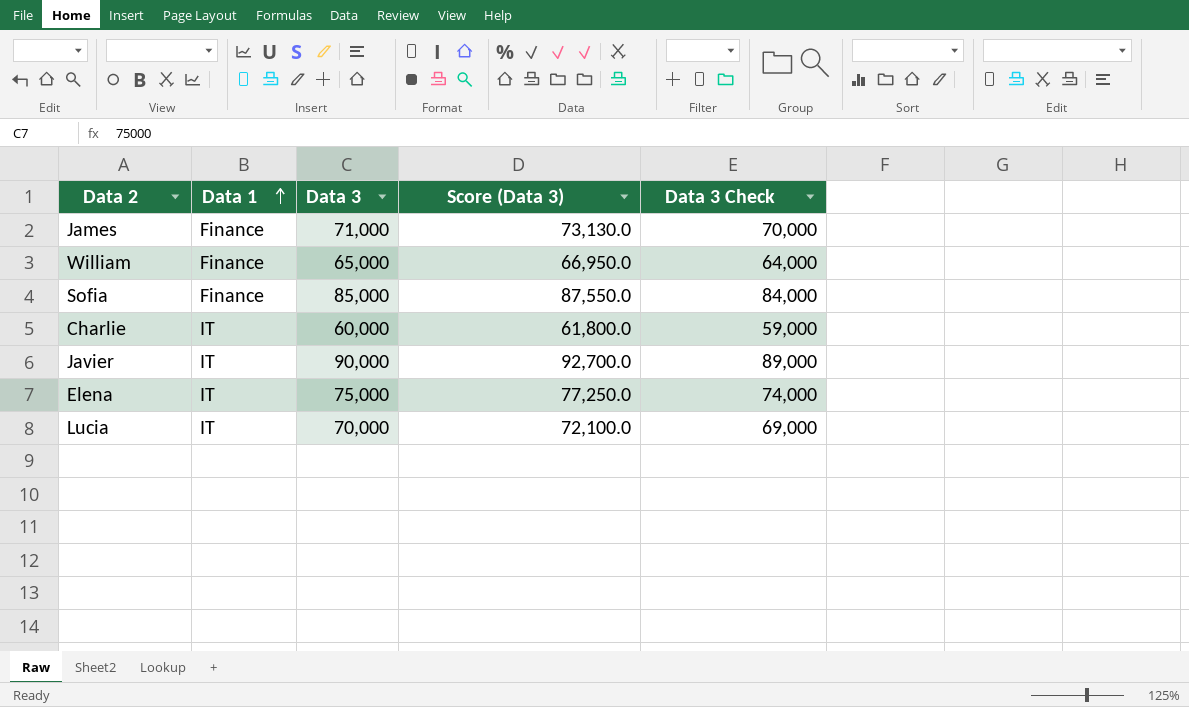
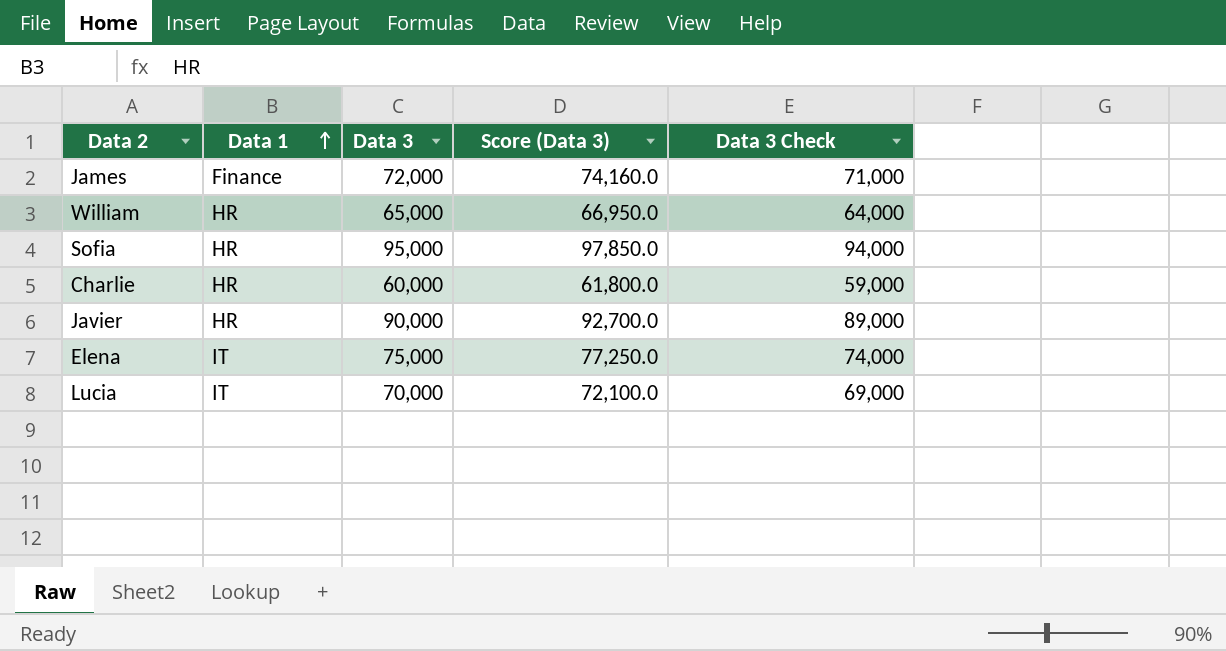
James | Data 3: 71,000 -> 72,000
James | Score (Data 3): 73,130.0 -> 74,160.0
James | Data 3 Check: 70,000 -> 71,000
William | Data 1: Finance -> HR
Sofia | Data 1: Finance -> HR
Sofia | Data 3: 85,000 -> 95,000
Sofia | Score (Data 3): 87,550.0 -> 97,850.0
Sofia | Data 3 Check: 84,000 -> 94,000
Charlie | Data 1: IT -> HR
Javier | Data 1: IT -> HR

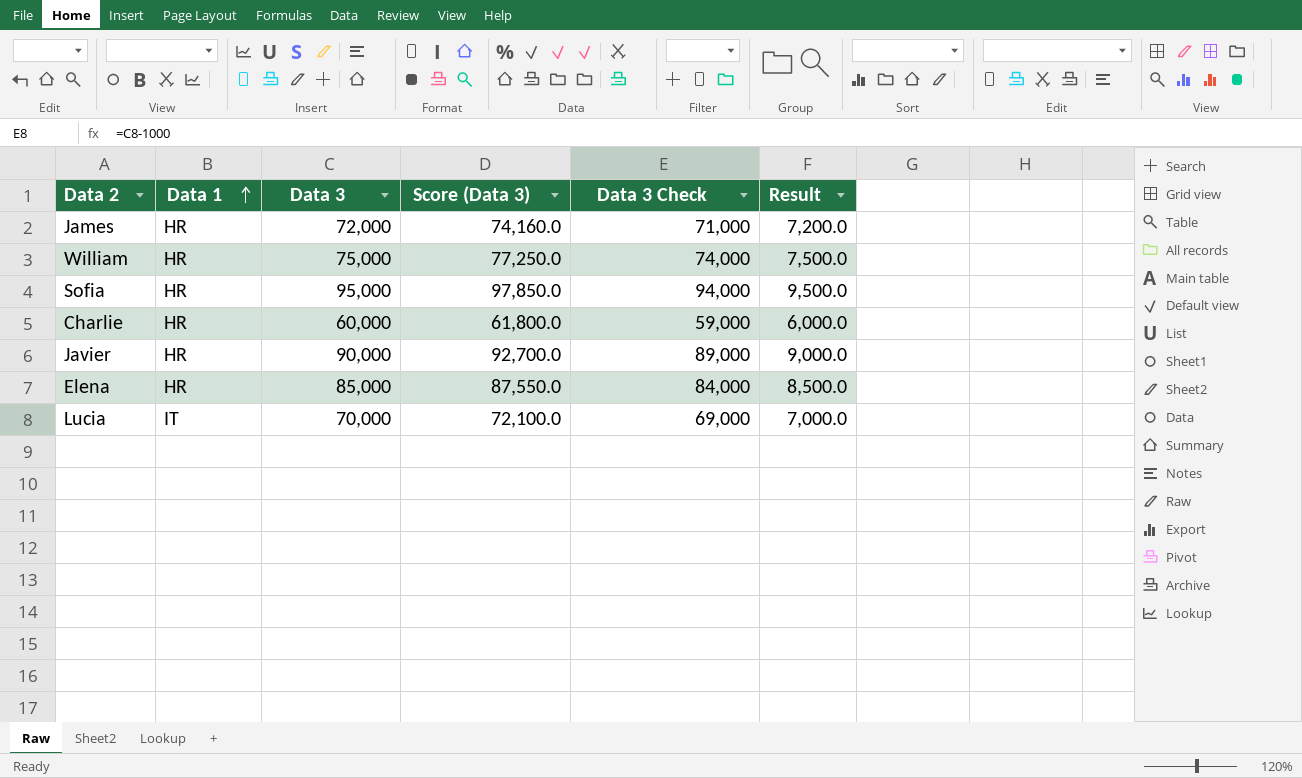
column Result | formula: none -> [Data 3] * 0.1
James | Data 1: Finance -> HR
William | Data 3: 65,000 -> 75,000
William | Score (Data 3): 66,950.0 -> 77,250.0
William | Data 3 Check: 64,000 -> 74,000
Elena | Data 1: IT -> HR
Elena | Data 3: 75,000 -> 85,000
Elena | Score (Data 3): 77,250.0 -> 87,550.0
Elena | Data 3 Check: 74,000 -> 84,000

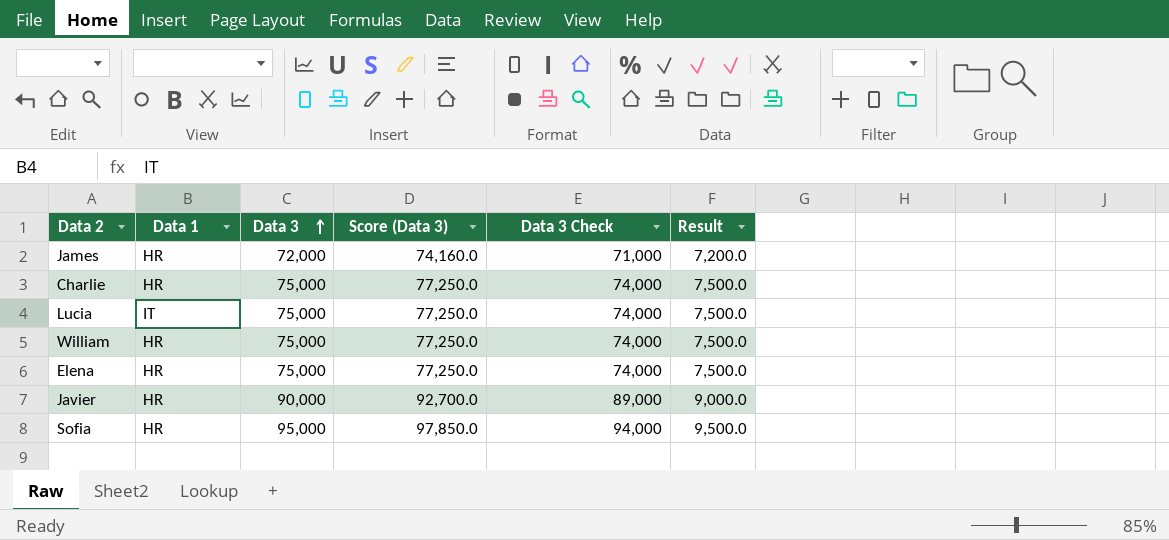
row order: Data 1 ascending -> Data 3 ascending
Charlie | Data 3: 60,000 -> 75,000
Charlie | Score (Data 3): 61,800.0 -> 77,250.0
Charlie | Data 3 Check: 59,000 -> 74,000
Charlie | Result: 6,000.0 -> 7,500.0
Lucia | Data 3: 70,000 -> 75,000
Lucia | Score (Data 3): 72,100.0 -> 77,250.0
Lucia | Data 3 Check: 69,000 -> 74,000
Lucia | Result: 7,000.0 -> 7,500.0
Elena | Data 3: 85,000 -> 75,000
Elena | Score (Data 3): 87,550.0 -> 77,250.0
Elena | Data 3 Check: 84,000 -> 74,000
Elena | Result: 8,500.0 -> 7,500.0

